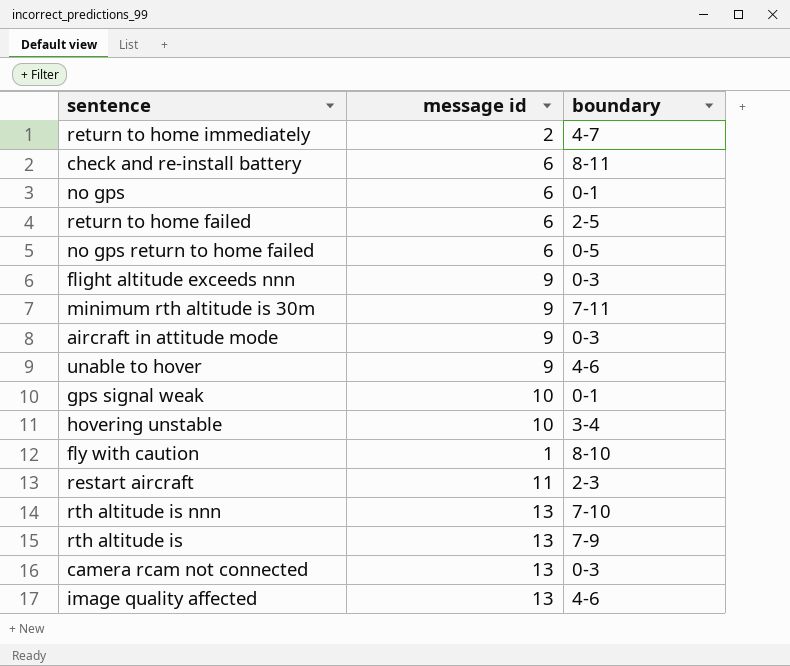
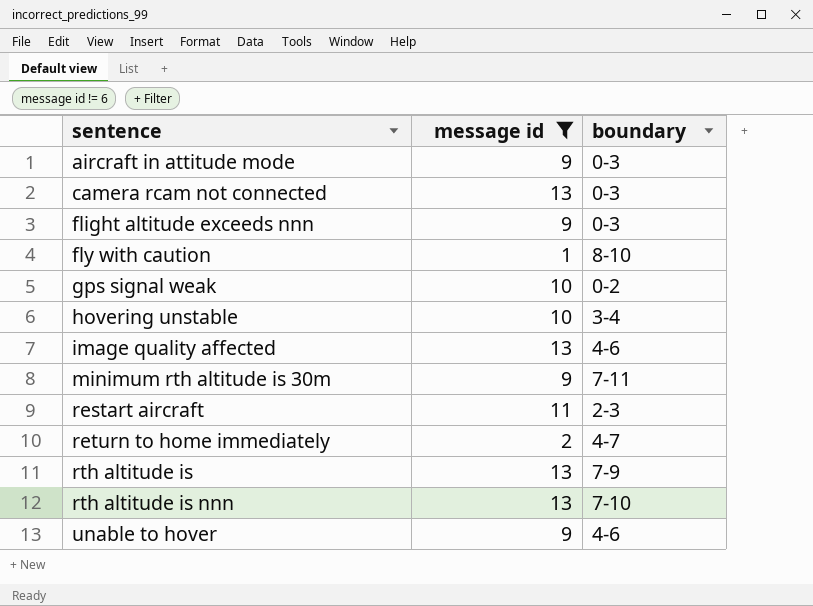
filter: none -> message id != 6
row order: none -> sentence ascending
gps signal weak | boundary: 0-1 -> 0-2

